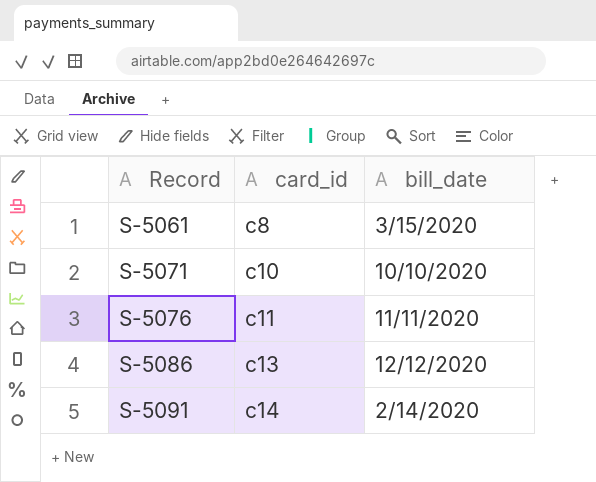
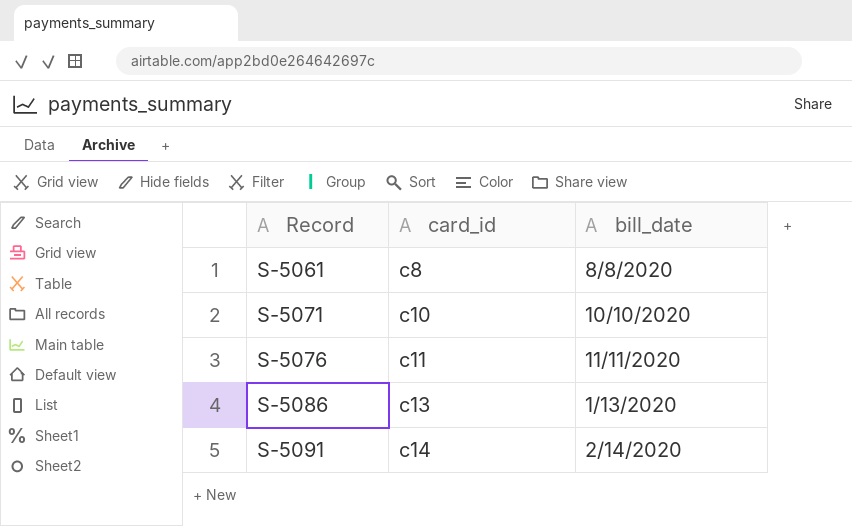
S-5061 | bill_date: 3/15/2020 -> 8/8/2020
S-5086 | bill_date: 12/12/2020 -> 1/13/2020

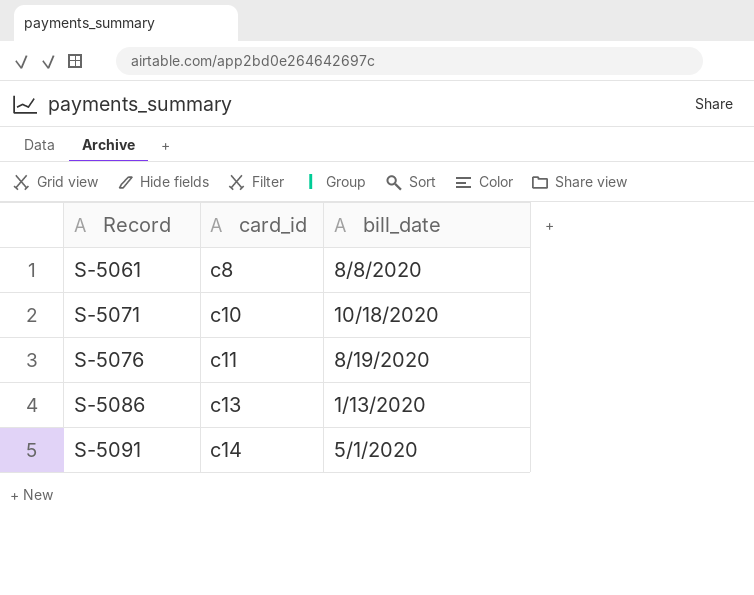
S-5071 | bill_date: 10/10/2020 -> 10/18/2020
S-5076 | bill_date: 11/11/2020 -> 8/19/2020
S-5091 | bill_date: 2/14/2020 -> 5/1/2020

